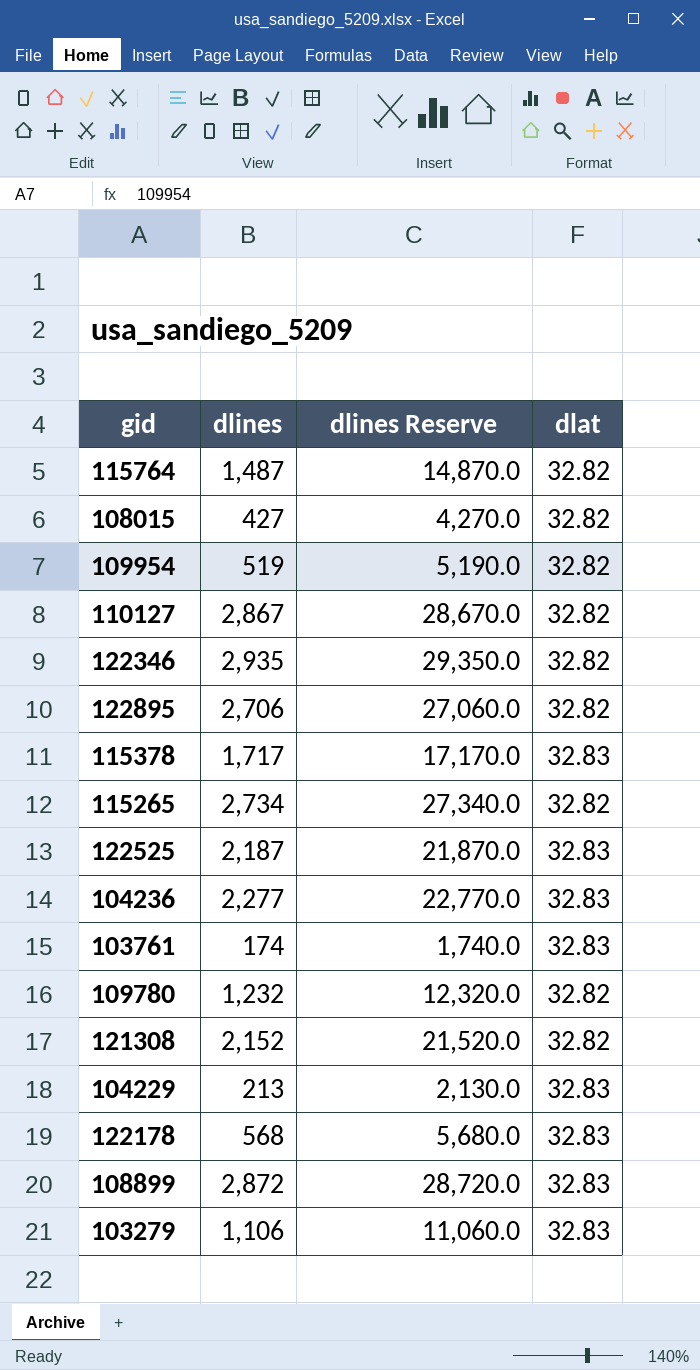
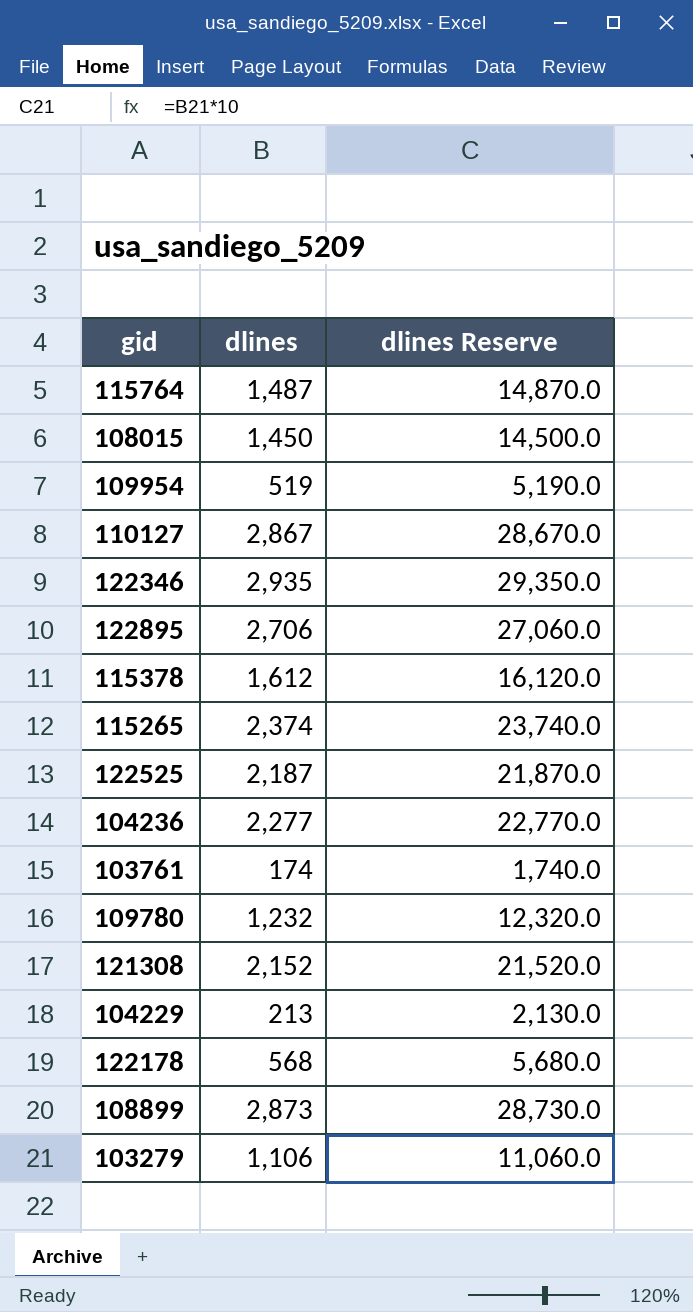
column dlat | position: 4 -> none
108015 | dlines: 427 -> 1,450
108015 | dlines Reserve: 4,270.0 -> 14,500.0
115378 | dlines: 1,717 -> 1,612
115378 | dlines Reserve: 17,170.0 -> 16,120.0
115265 | dlines: 2,734 -> 2,374
115265 | dlines Reserve: 27,340.0 -> 23,740.0
108899 | dlines: 2,872 -> 2,873
108899 | dlines Reserve: 28,720.0 -> 28,730.0

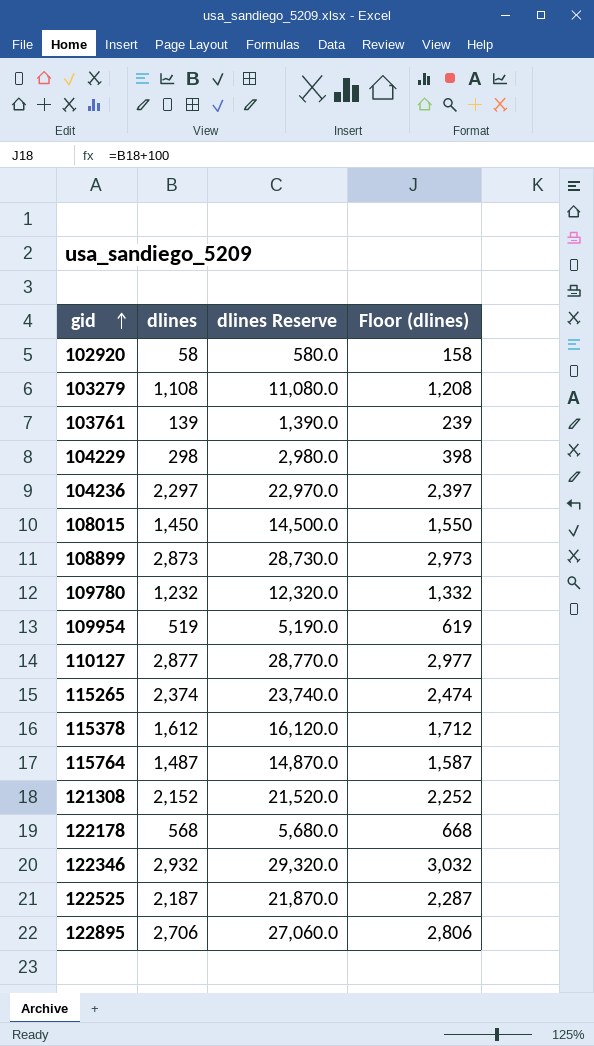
row order: none -> gid ascending
column Floor (dlines) | formula: none -> [dlines] + 100
row 102920: none -> 58 | 580.0 | 158
103279 | dlines: 1,106 -> 1,108
103279 | dlines Reserve: 11,060.0 -> 11,080.0
103761 | dlines: 174 -> 139
103761 | dlines Reserve: 1,740.0 -> 1,390.0
104229 | dlines: 213 -> 298
104229 | dlines Reserve: 2,130.0 -> 2,980.0
104236 | dlines: 2,277 -> 2,297
104236 | dlines Reserve: 22,770.0 -> 22,970.0
110127 | dlines: 2,867 -> 2,877
110127 | dlines Reserve: 28,670.0 -> 28,770.0
122346 | dlines: 2,935 -> 2,932
122346 | dlines Reserve: 29,350.0 -> 29,320.0

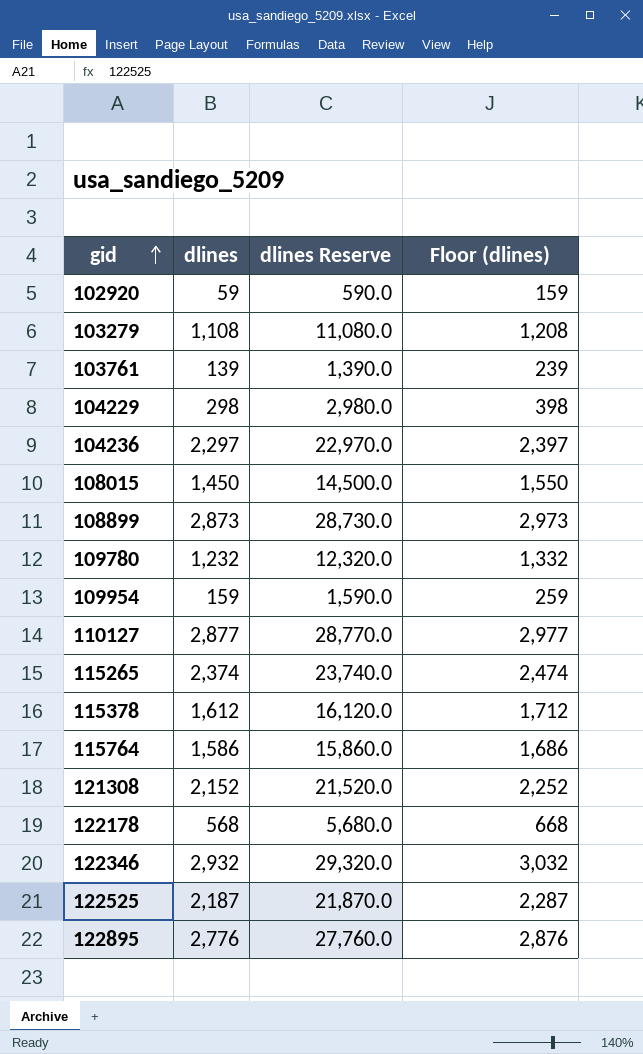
102920 | dlines: 58 -> 59
102920 | dlines Reserve: 580.0 -> 590.0
102920 | Floor (dlines): 158 -> 159
109954 | dlines: 519 -> 159
109954 | dlines Reserve: 5,190.0 -> 1,590.0
109954 | Floor (dlines): 619 -> 259
115764 | dlines: 1,487 -> 1,586
115764 | dlines Reserve: 14,870.0 -> 15,860.0
115764 | Floor (dlines): 1,587 -> 1,686
122895 | dlines: 2,706 -> 2,776
122895 | dlines Reserve: 27,060.0 -> 27,760.0
122895 | Floor (dlines): 2,806 -> 2,876

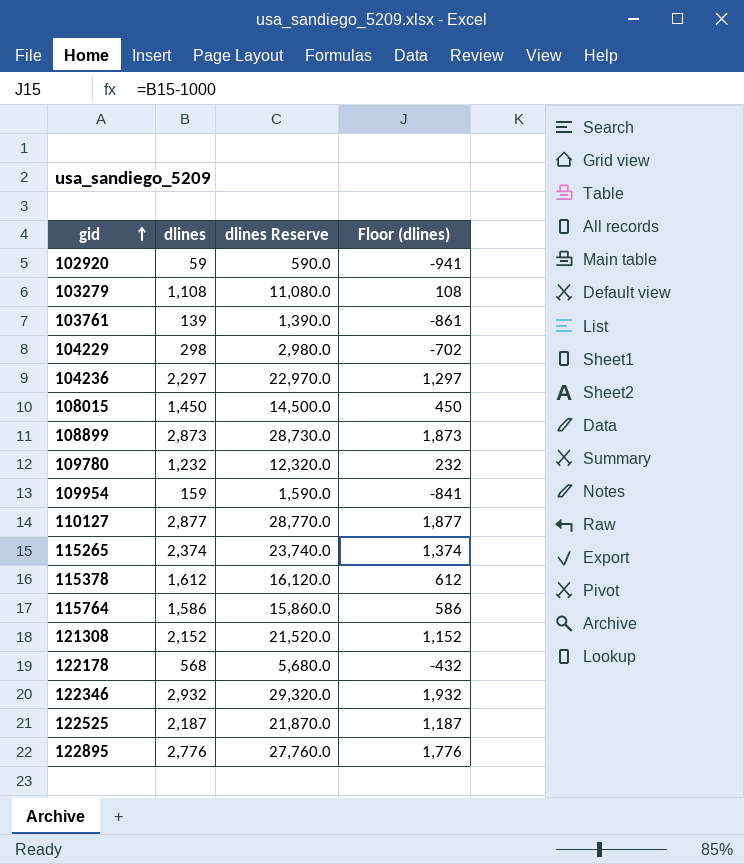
column Floor (dlines) | formula: [dlines] + 100 -> [dlines] - 1000

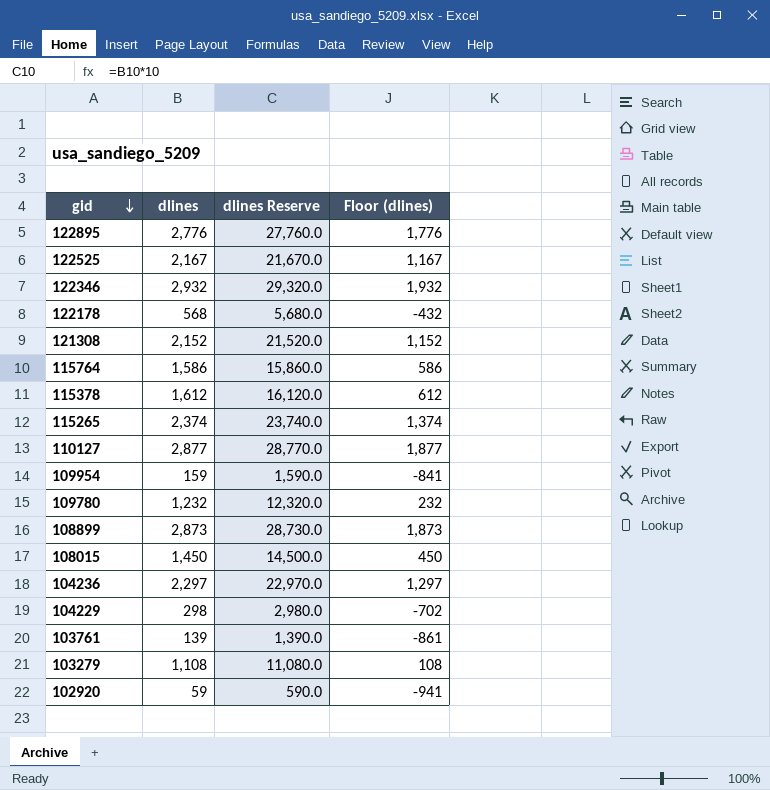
row order: gid ascending -> gid descending
122525 | dlines: 2,187 -> 2,167
122525 | dlines Reserve: 21,870.0 -> 21,670.0
122525 | Floor (dlines): 1,187 -> 1,167

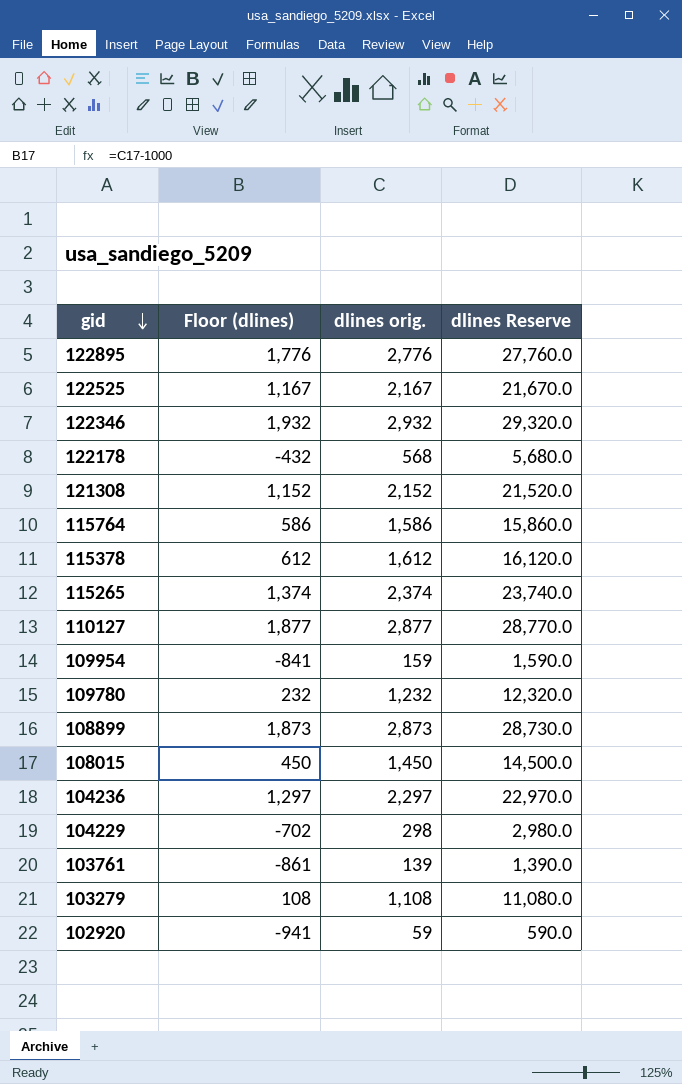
column Floor (dlines) | position: 4 -> 2
column name: dlines -> dlines orig.

